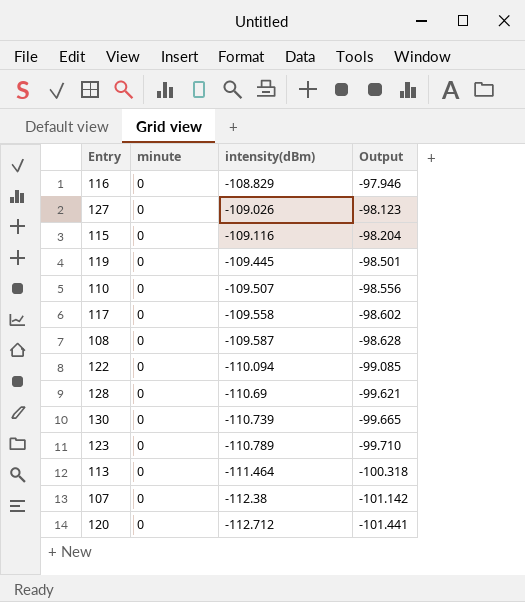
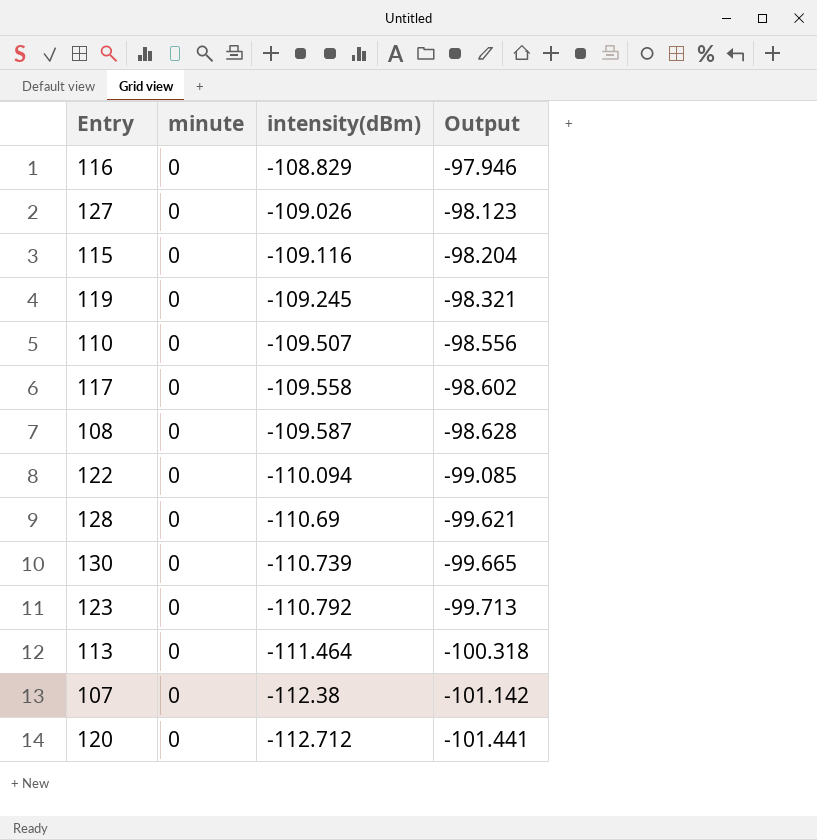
119 | intensity(dBm): -109.445 -> -109.245
119 | Output: -98.501 -> -98.321
123 | intensity(dBm): -110.789 -> -110.792
123 | Output: -99.710 -> -99.713

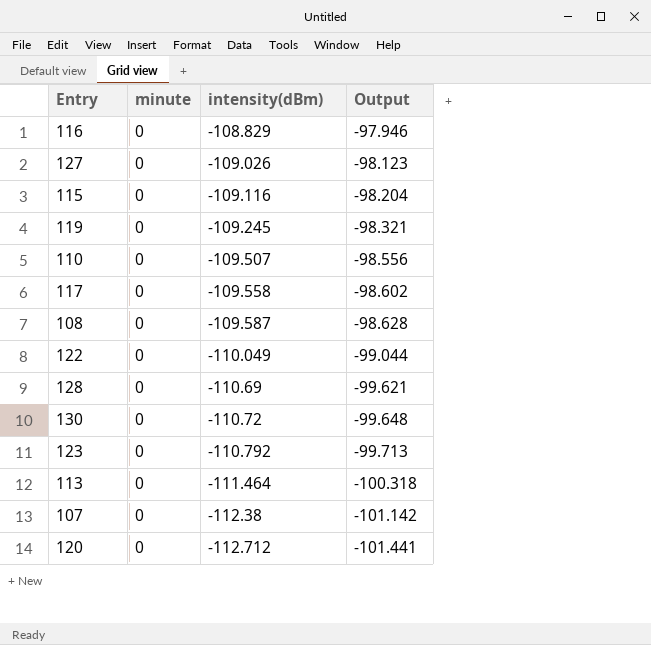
122 | intensity(dBm): -110.094 -> -110.049
122 | Output: -99.085 -> -99.044
130 | intensity(dBm): -110.739 -> -110.72
130 | Output: -99.665 -> -99.648

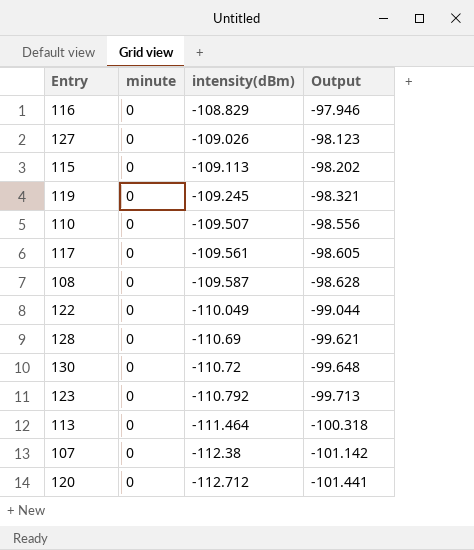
115 | intensity(dBm): -109.116 -> -109.113
115 | Output: -98.204 -> -98.202
117 | intensity(dBm): -109.558 -> -109.561
117 | Output: -98.602 -> -98.605

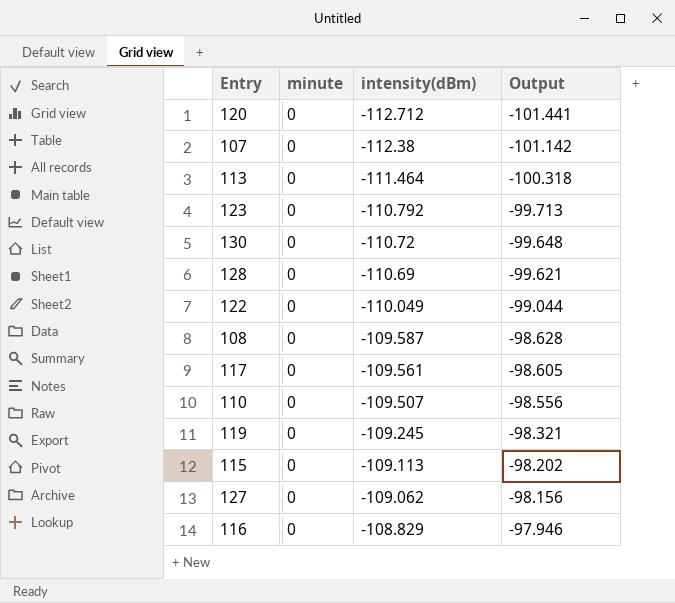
row order: intensity(dBm) descending -> intensity(dBm) ascending
127 | intensity(dBm): -109.026 -> -109.062
127 | Output: -98.123 -> -98.156

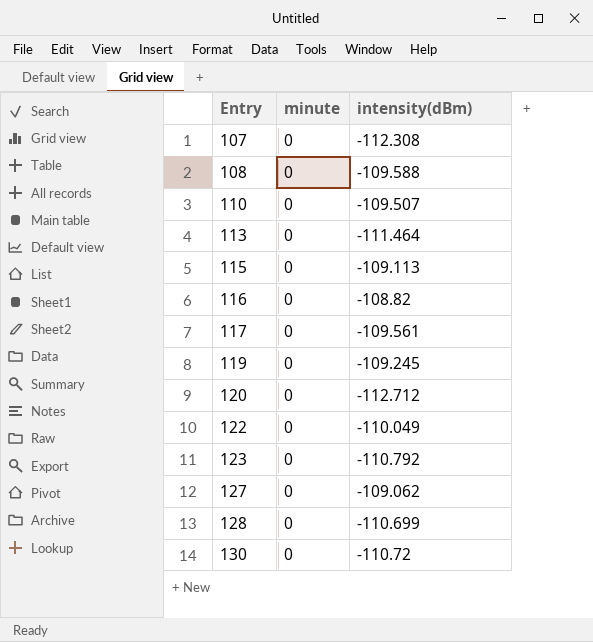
row order: intensity(dBm) ascending -> Entry ascending
column Output | formula: [intensity(dBm)] * 0.9 -> none
107 | intensity(dBm): -112.38 -> -112.308
108 | intensity(dBm): -109.587 -> -109.588
116 | intensity(dBm): -108.829 -> -108.82
128 | intensity(dBm): -110.69 -> -110.699

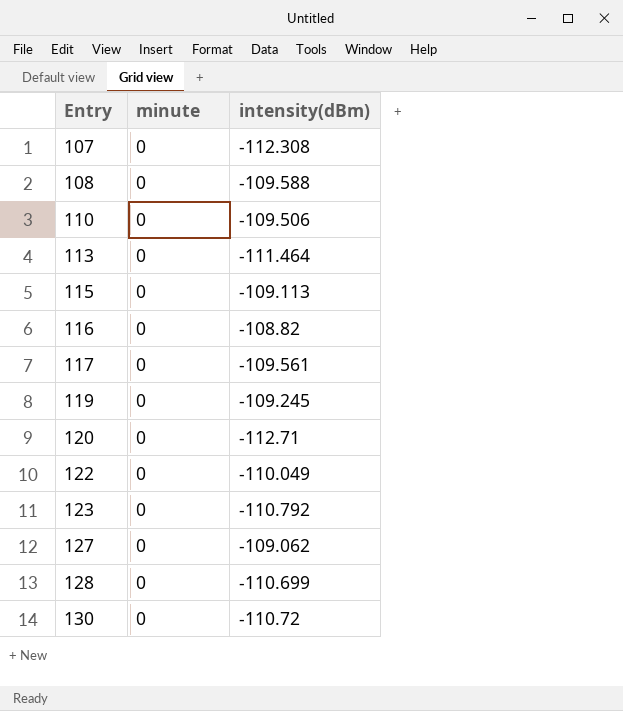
110 | intensity(dBm): -109.507 -> -109.506
120 | intensity(dBm): -112.712 -> -112.71

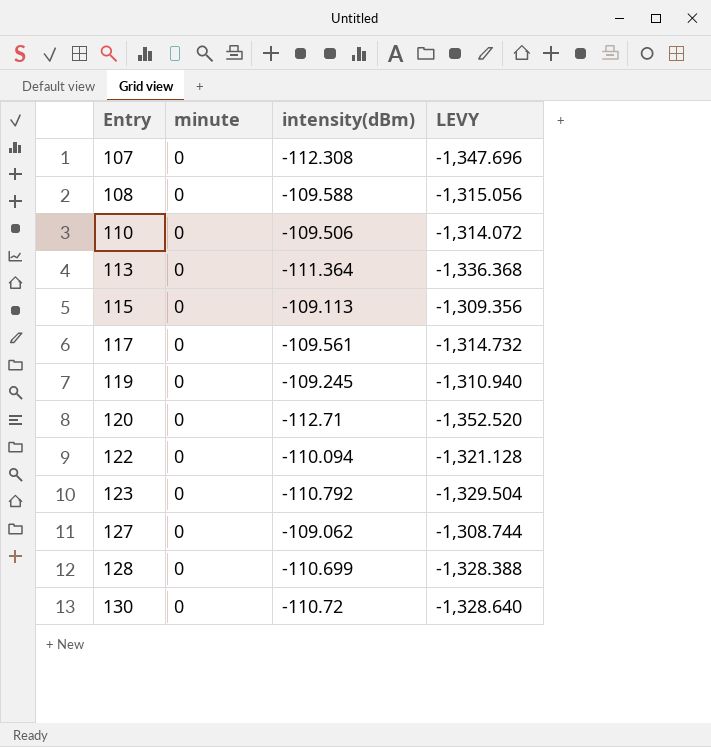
column LEVY | formula: none -> [intensity(dBm)] * 12
row 116: 0 | -108.82 -> none
113 | intensity(dBm): -111.464 -> -111.364
122 | intensity(dBm): -110.049 -> -110.094

